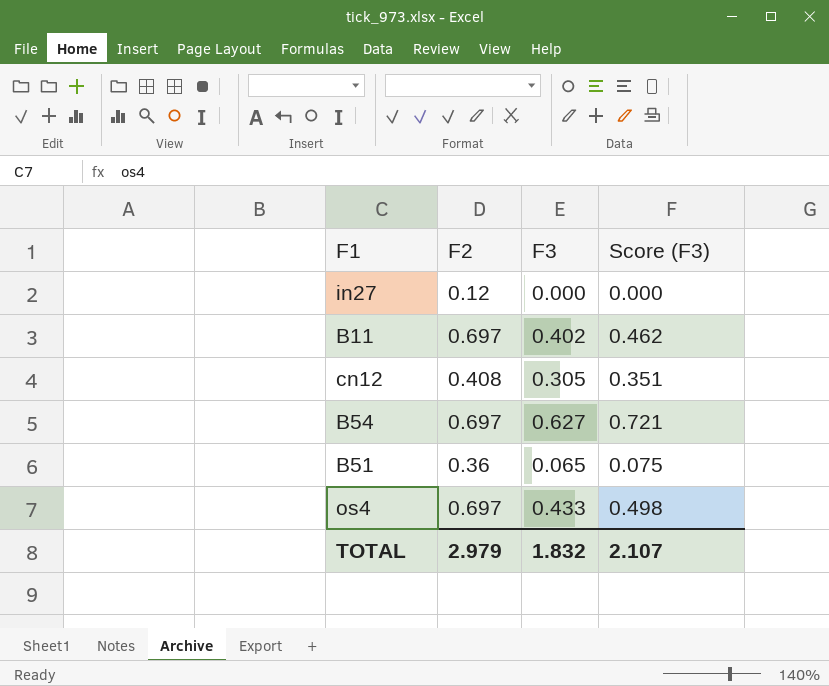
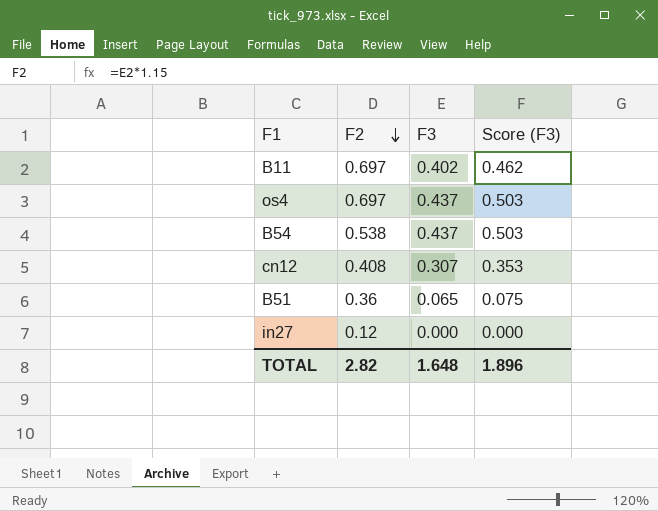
row order: none -> F2 descending
os4 | F3: 0.433 -> 0.437
os4 | Score (F3): 0.498 -> 0.503
B54 | F2: 0.697 -> 0.538
B54 | F3: 0.627 -> 0.437
B54 | Score (F3): 0.721 -> 0.503
cn12 | F3: 0.305 -> 0.307
cn12 | Score (F3): 0.351 -> 0.353
TOTAL | F2: 2.979 -> 2.82
TOTAL | F3: 1.832 -> 1.648
TOTAL | Score (F3): 2.107 -> 1.896

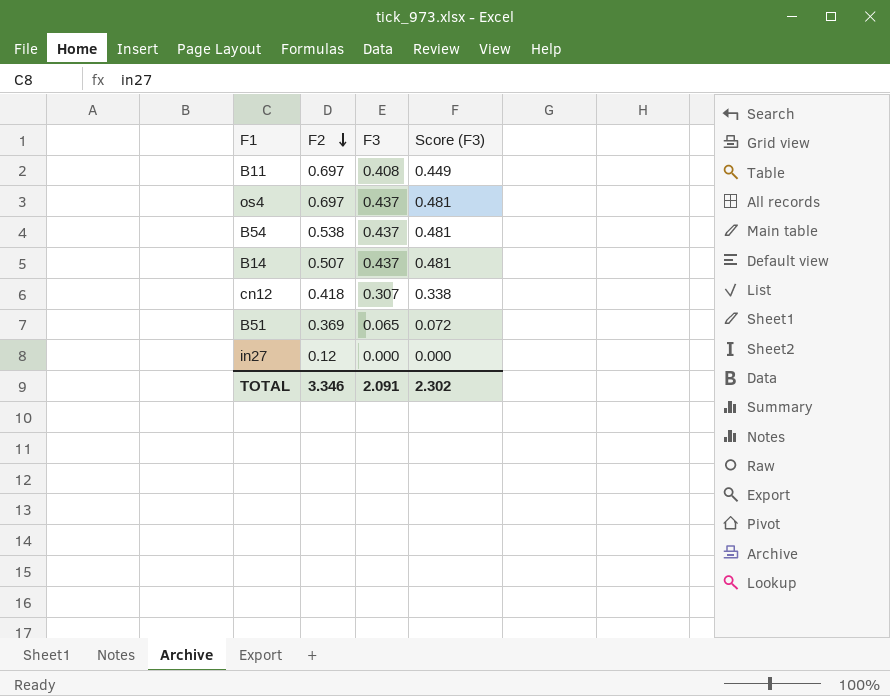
column Score (F3) | formula: [F3] * 1.15 -> [F3] * 1.1
B11 | F3: 0.402 -> 0.408
row B14: none -> 0.507 | 0.437 | 0.481
cn12 | F2: 0.408 -> 0.418
B51 | F2: 0.36 -> 0.369
TOTAL | F2: 2.82 -> 3.346
TOTAL | F3: 1.648 -> 2.091
TOTAL | Score (F3): 1.896 -> 2.302

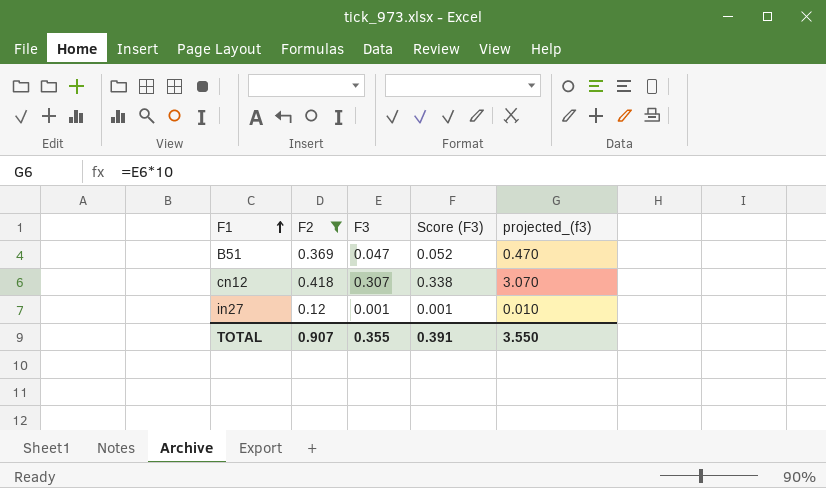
filter: none -> F2 <= 0.418
row order: F2 descending -> F1 ascending
column projected_(f3) | formula: none -> [F3] * 10
B51 | F3: 0.065 -> 0.047
B51 | Score (F3): 0.072 -> 0.052
in27 | F3: 0.000 -> 0.001
in27 | Score (F3): 0.000 -> 0.001
TOTAL | F2: 3.346 -> 0.907
TOTAL | F3: 2.091 -> 0.355
TOTAL | Score (F3): 2.302 -> 0.391

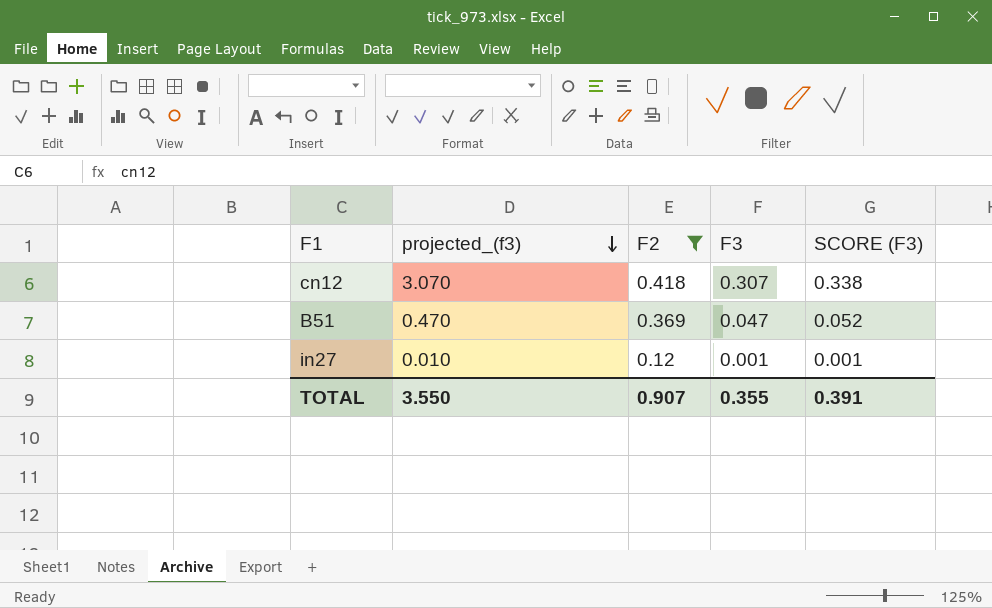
row order: F1 ascending -> projected_(f3) descending
column projected_(f3) | position: 5 -> 2
column name: Score (F3) -> SCORE (F3)

